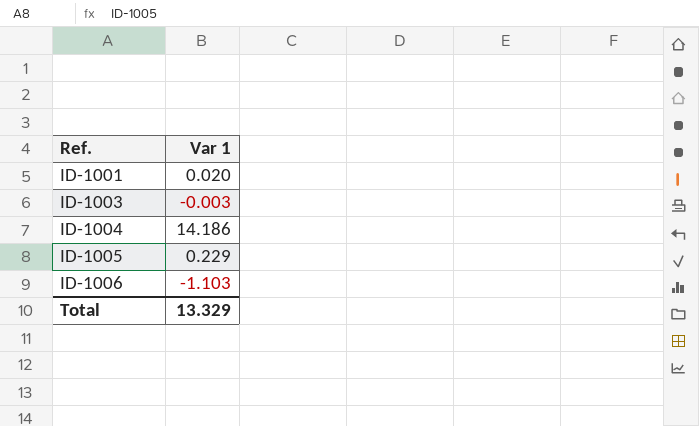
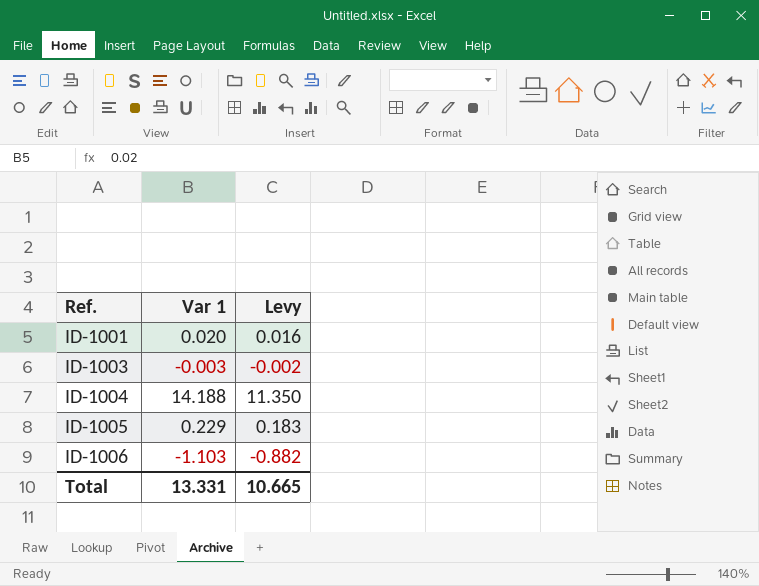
column Levy | formula: none -> [Var 1] * 0.8
ID-1004 | Var 1: 14.186 -> 14.188
Total | Var 1: 13.329 -> 13.331

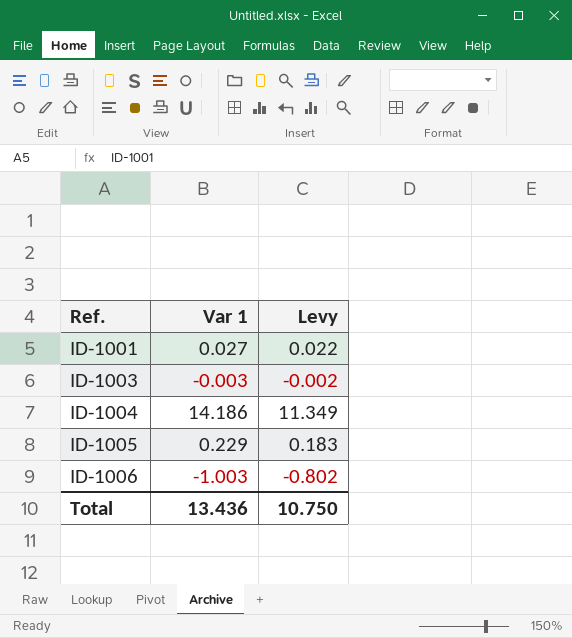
ID-1001 | Var 1: 0.020 -> 0.027
ID-1001 | Levy: 0.016 -> 0.022
ID-1004 | Var 1: 14.188 -> 14.186
ID-1004 | Levy: 11.350 -> 11.349
ID-1006 | Var 1: -1.103 -> -1.003
ID-1006 | Levy: -0.882 -> -0.802
Total | Var 1: 13.331 -> 13.436
Total | Levy: 10.665 -> 10.750

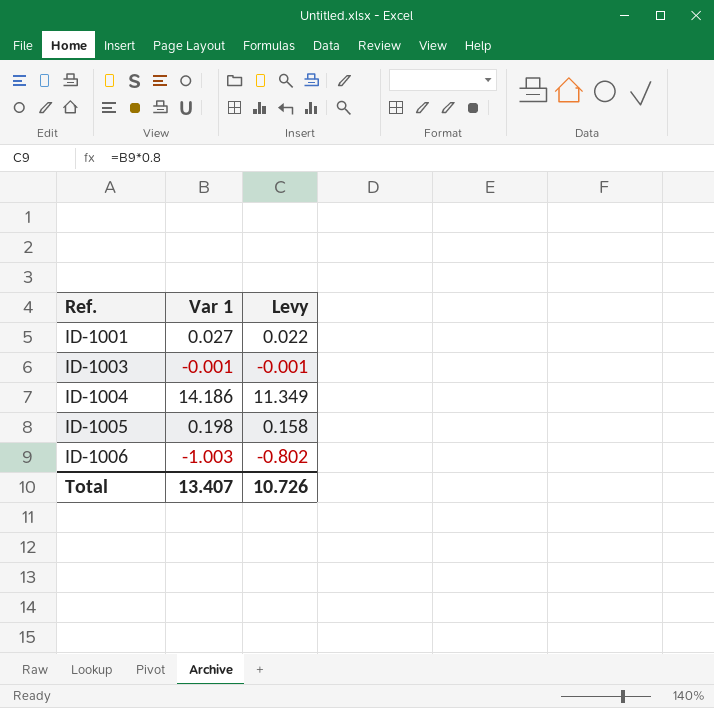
ID-1003 | Var 1: -0.003 -> -0.001
ID-1003 | Levy: -0.002 -> -0.001
ID-1005 | Var 1: 0.229 -> 0.198
ID-1005 | Levy: 0.183 -> 0.158
Total | Var 1: 13.436 -> 13.407
Total | Levy: 10.750 -> 10.726

